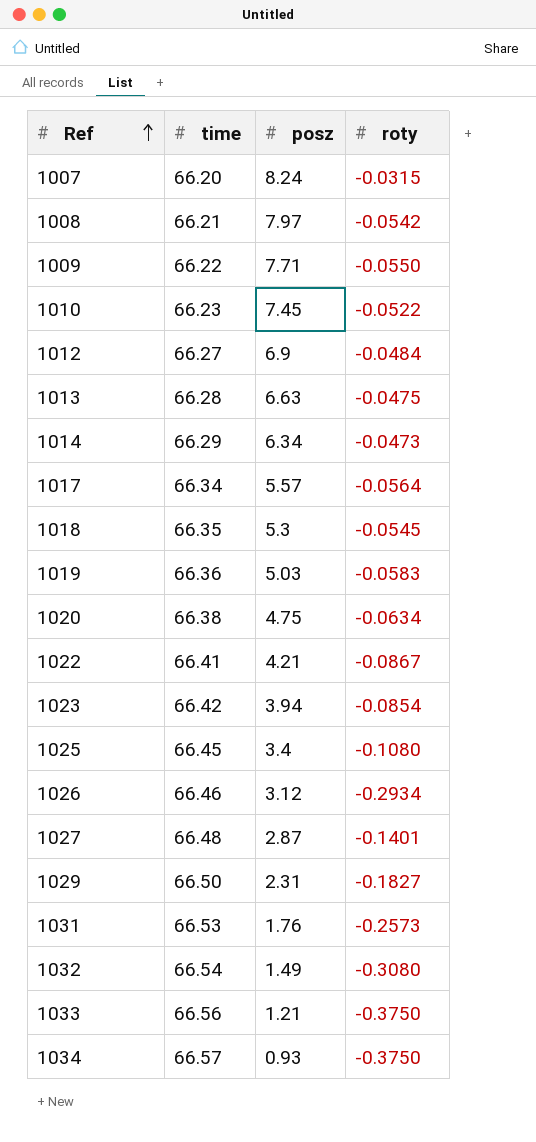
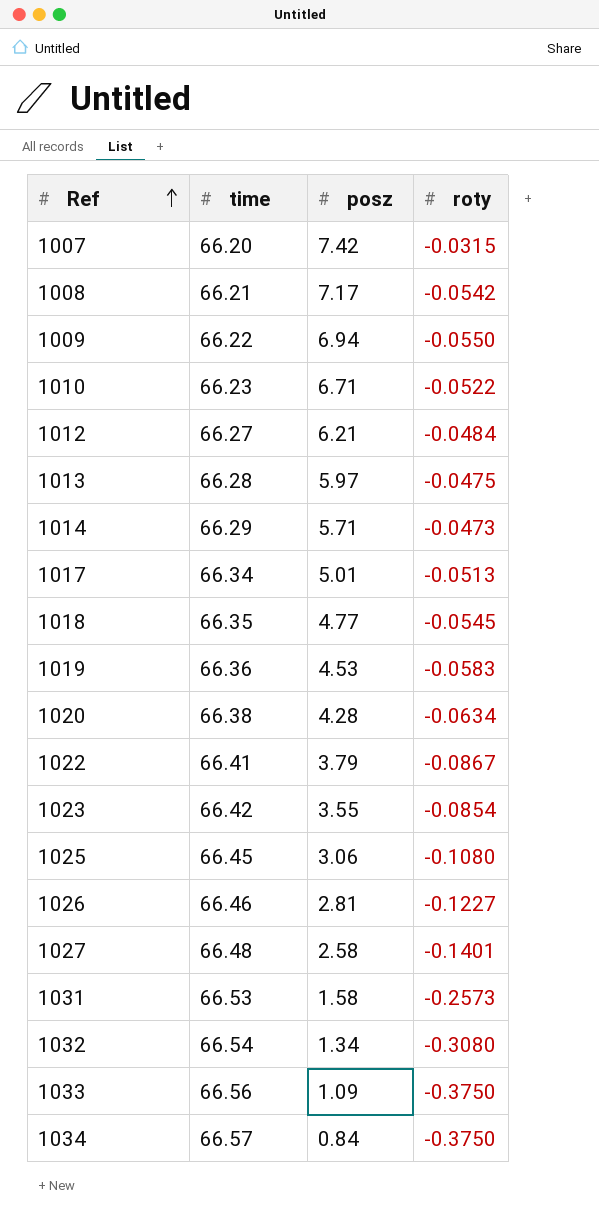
row 1029: 66.50 | 2.31 | -0.1827 -> none
1007 | posz: 8.24 -> 7.42
1008 | posz: 7.97 -> 7.17
1009 | posz: 7.71 -> 6.94
1010 | posz: 7.45 -> 6.71
1012 | posz: 6.9 -> 6.21
1013 | posz: 6.63 -> 5.97
1014 | posz: 6.34 -> 5.71
1017 | posz: 5.57 -> 5.01
1017 | roty: -0.0564 -> -0.0513
1018 | posz: 5.3 -> 4.77
1019 | posz: 5.03 -> 4.53
1020 | posz: 4.75 -> 4.28
1022 | posz: 4.21 -> 3.79
1023 | posz: 3.94 -> 3.55
1025 | posz: 3.4 -> 3.06
1026 | posz: 3.12 -> 2.81
1026 | roty: -0.2934 -> -0.1227
1027 | posz: 2.87 -> 2.58
1031 | posz: 1.76 -> 1.58
1032 | posz: 1.49 -> 1.34
1033 | posz: 1.21 -> 1.09
1034 | posz: 0.93 -> 0.84

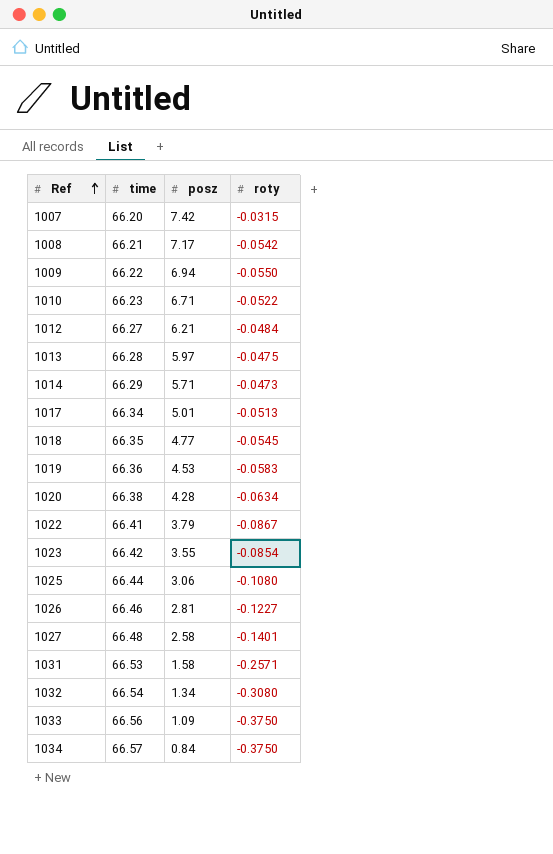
1025 | time: 66.45 -> 66.44
1031 | roty: -0.2573 -> -0.2571

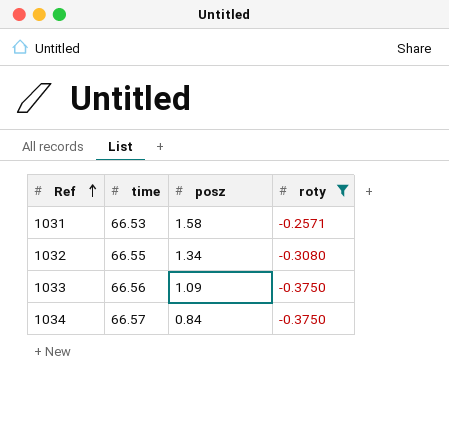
filter: none -> roty <= -0.2571
1032 | time: 66.54 -> 66.55

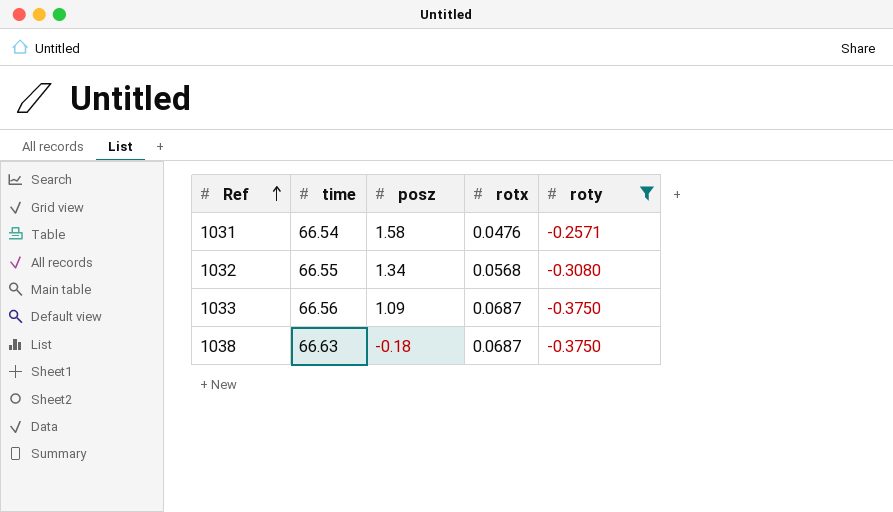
column rotx | position: none -> 4
row 1034: 66.57 | 0.84 | -0.3750 -> none
1031 | time: 66.53 -> 66.54
row 1038: none -> 66.63 | -0.18 | 0.0687 | -0.3750

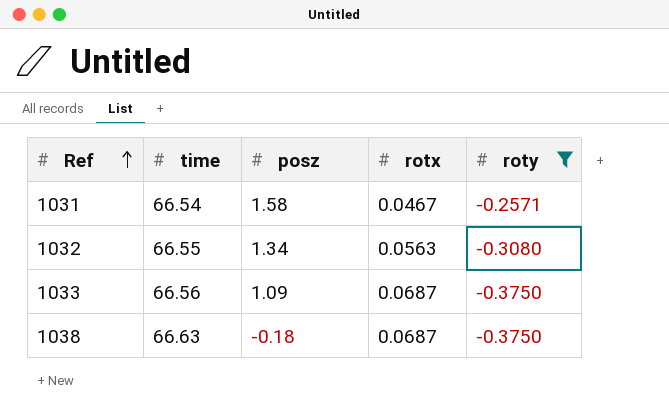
1031 | rotx: 0.0476 -> 0.0467
1032 | rotx: 0.0568 -> 0.0563

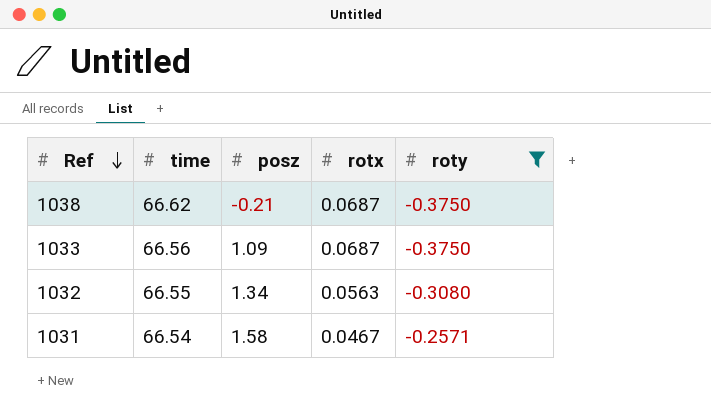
row order: Ref ascending -> Ref descending
1038 | time: 66.63 -> 66.62
1038 | posz: -0.18 -> -0.21

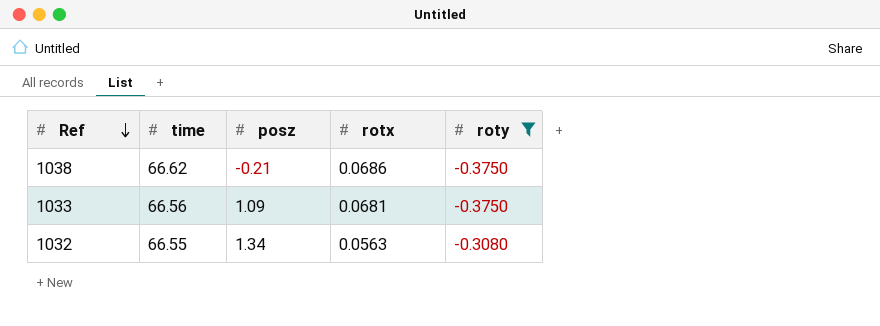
row 1031: 66.54 | 1.58 | 0.0467 | -0.2571 -> none
1038 | rotx: 0.0687 -> 0.0686
1033 | rotx: 0.0687 -> 0.0681

